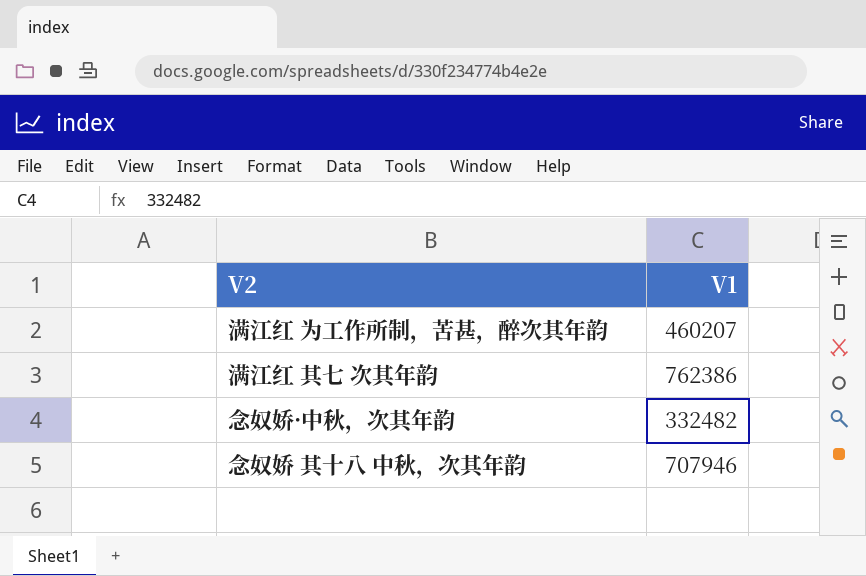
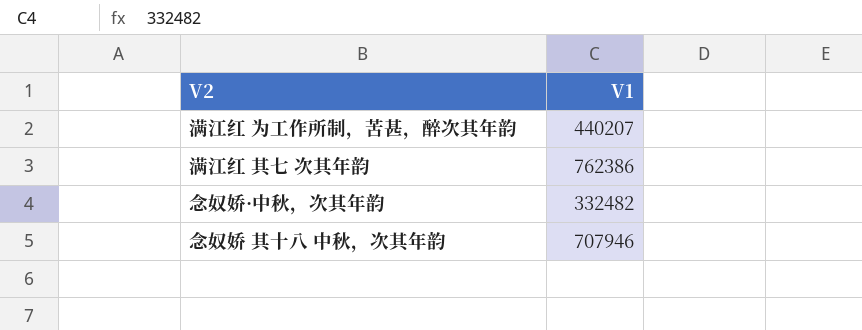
满江红 为工作所制，苦甚，醉次其年韵 | V1: 460207 -> 440207

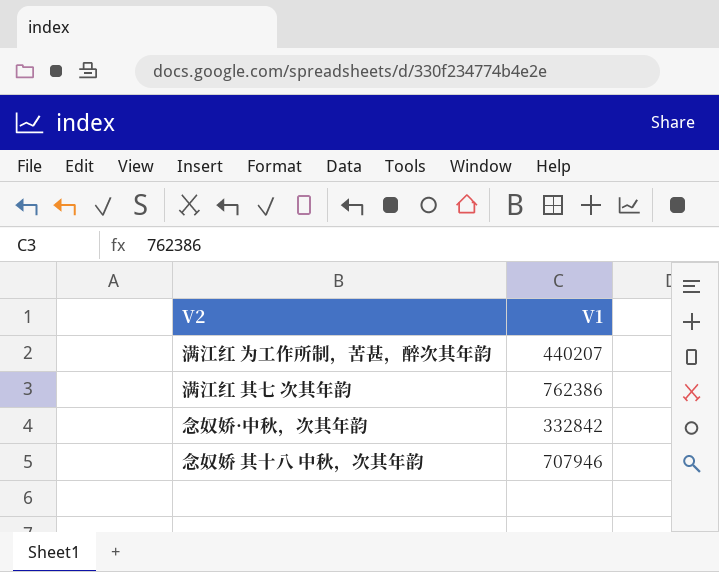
念奴娇·中秋，次其年韵 | V1: 332482 -> 332842

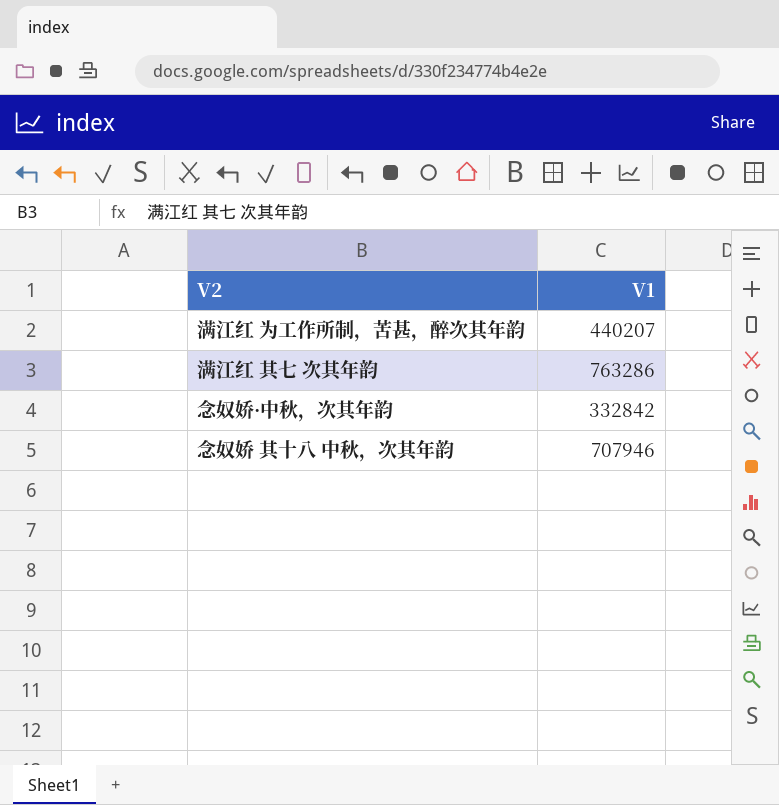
满江红 其七 次其年韵 | V1: 762386 -> 763286

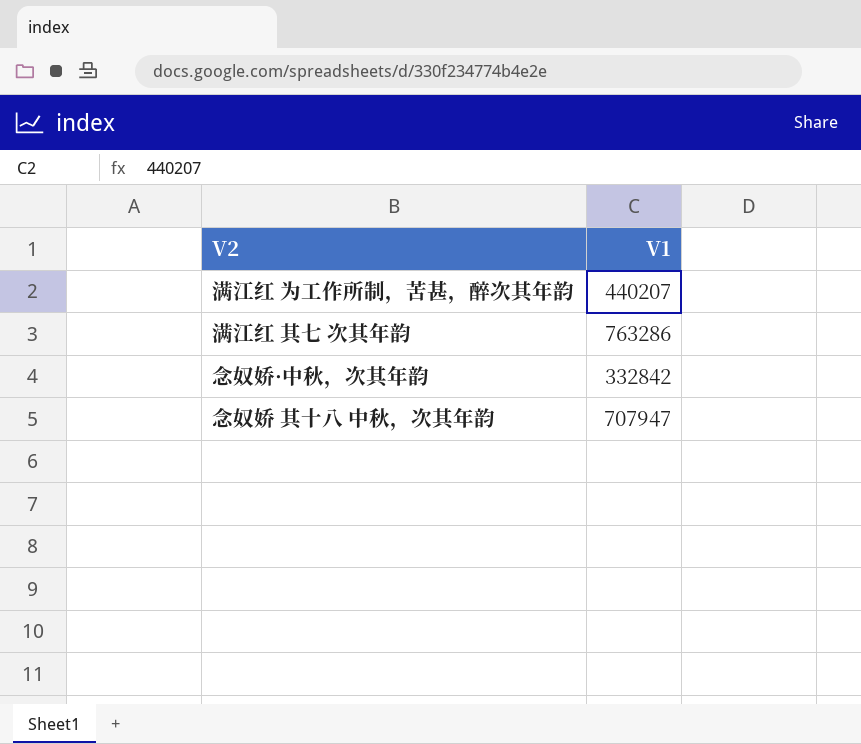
念奴娇 其十八 中秋，次其年韵 | V1: 707946 -> 707947

